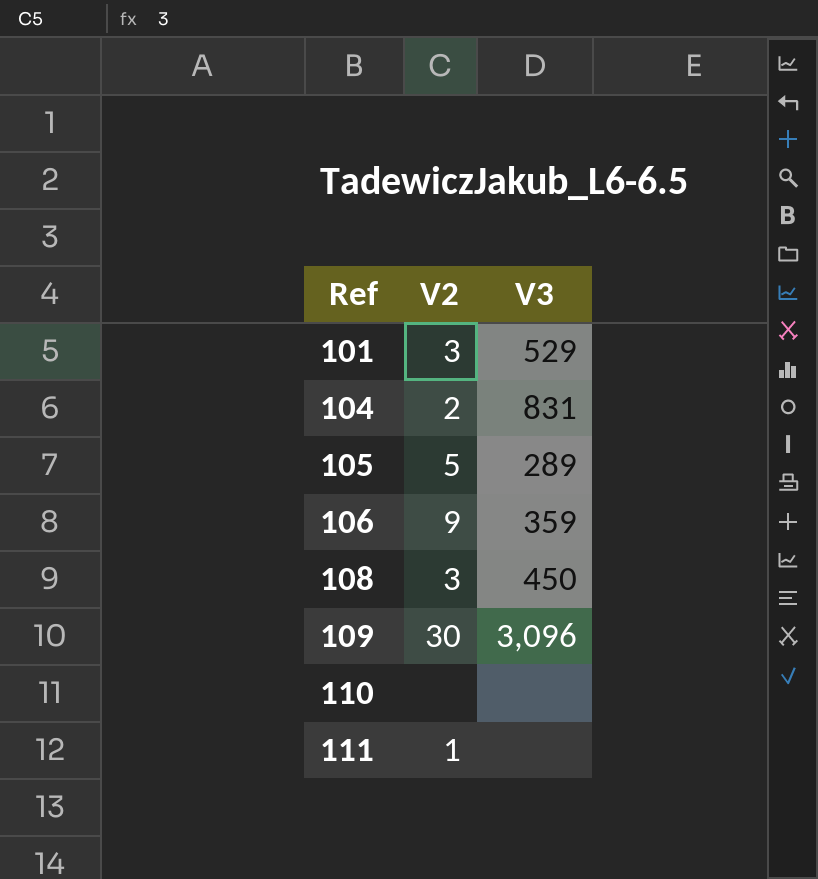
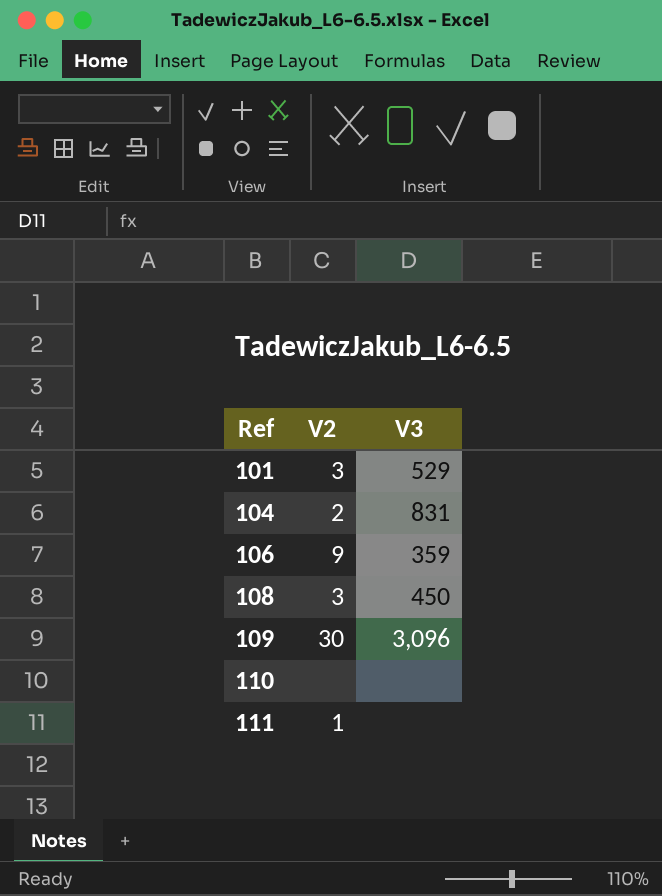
row 105: 5 | 289 -> none

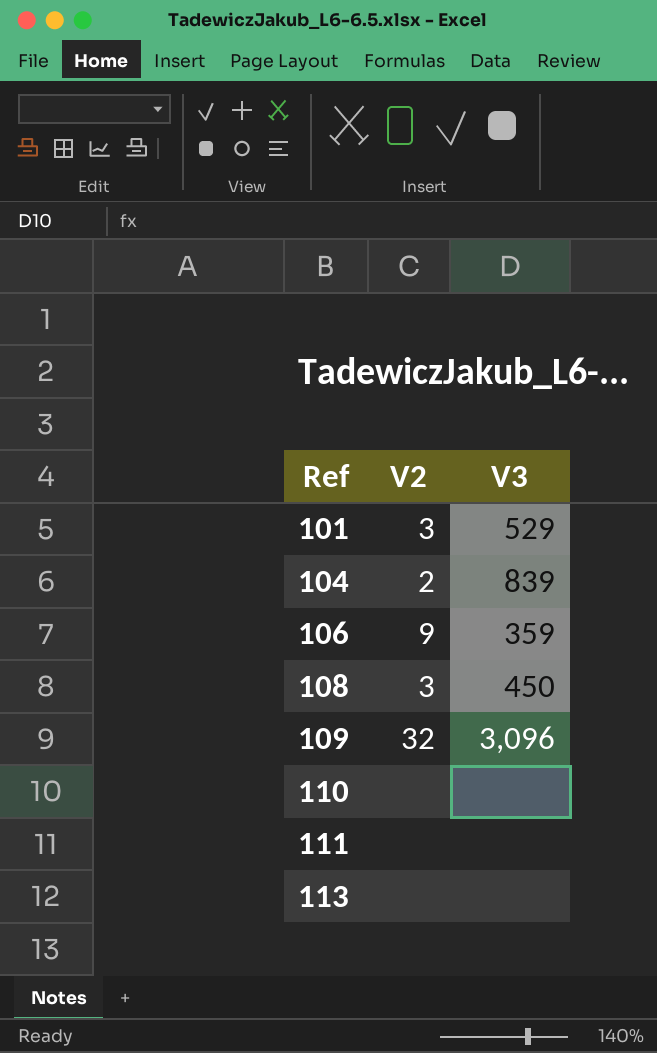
104 | V3: 831 -> 839
109 | V2: 30 -> 32
111 | V2: 1 -> none
row 113: none -> none | none

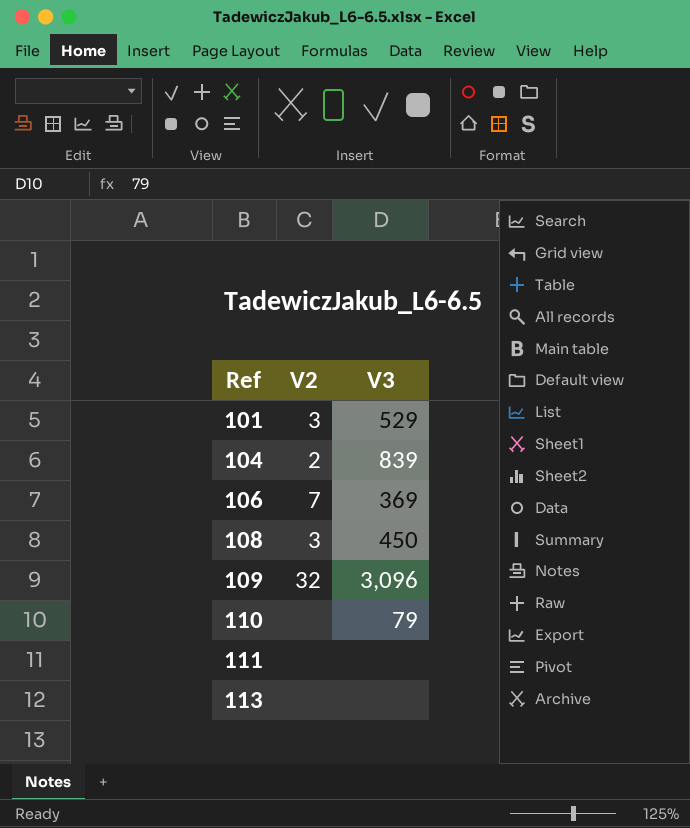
106 | V2: 9 -> 7
106 | V3: 359 -> 369
110 | V3: none -> 79

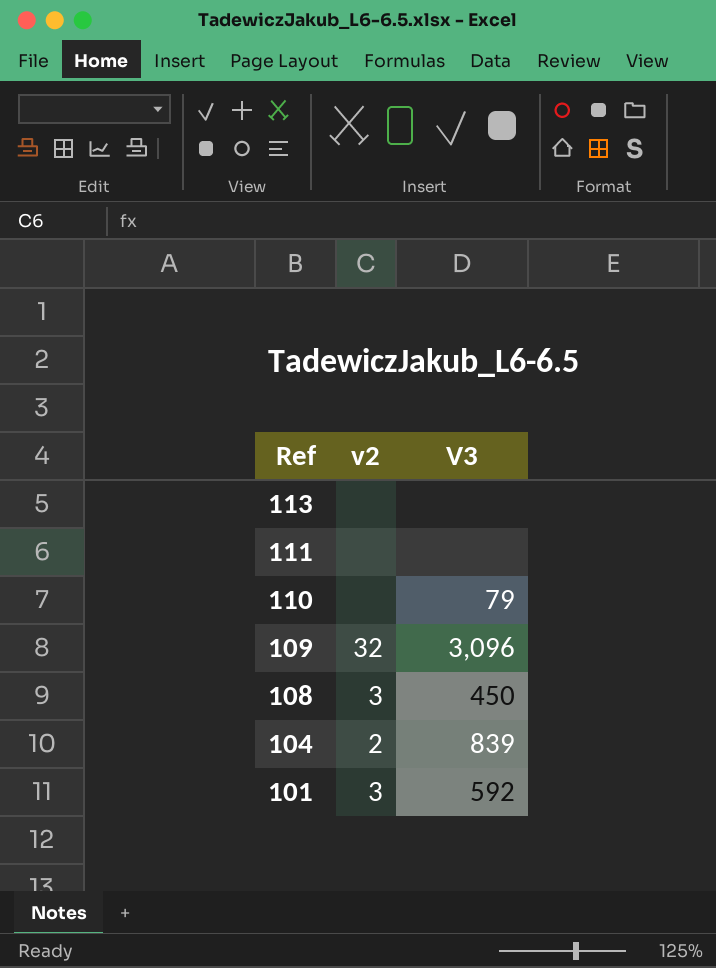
row order: Ref ascending -> Ref descending
column name: V2 -> v2
row 106: 7 | 369 -> none
101 | V3: 529 -> 592

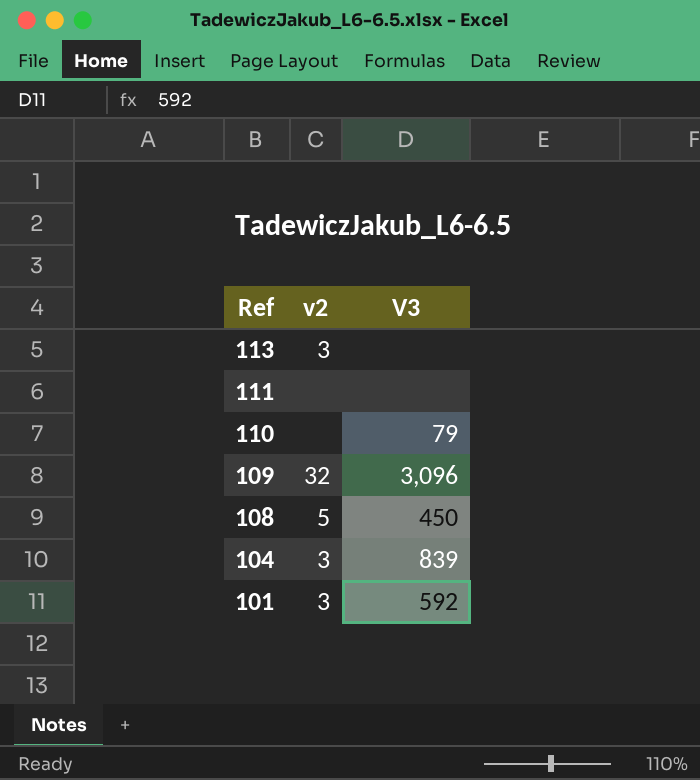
113 | v2: none -> 3
108 | v2: 3 -> 5
104 | v2: 2 -> 3

